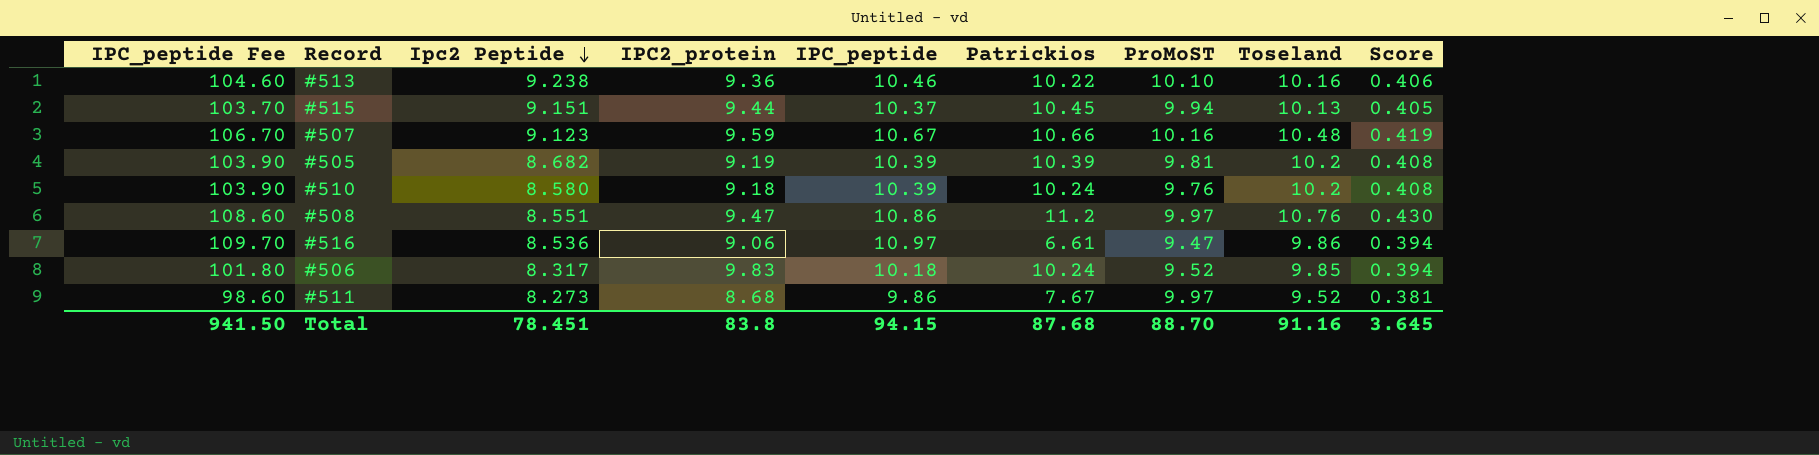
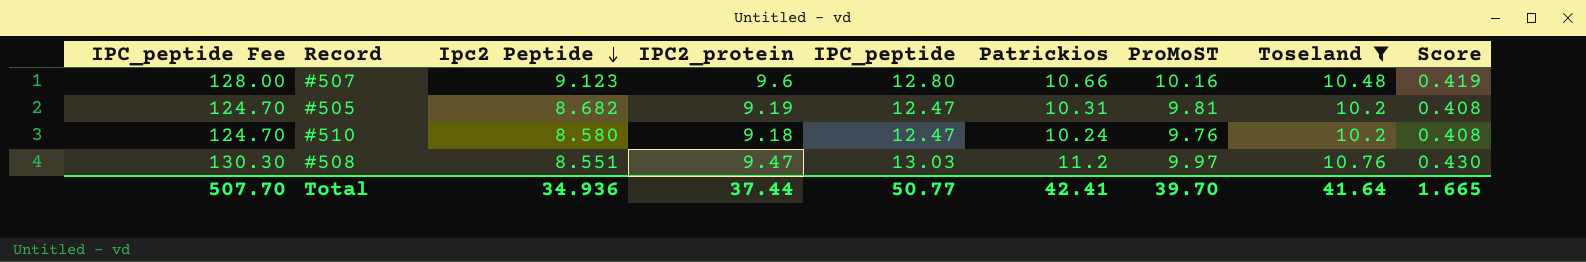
filter: none -> Toseland >= 10.2
#507 | IPC_peptide Fee: 106.70 -> 128.00
#507 | IPC2_protein: 9.59 -> 9.6
#507 | IPC_peptide: 10.67 -> 12.80
#505 | IPC_peptide Fee: 103.90 -> 124.70
#505 | IPC_peptide: 10.39 -> 12.47
#505 | Patrickios: 10.39 -> 10.31
#510 | IPC_peptide Fee: 103.90 -> 124.70
#510 | IPC_peptide: 10.39 -> 12.47
#508 | IPC_peptide Fee: 108.60 -> 130.30
#508 | IPC_peptide: 10.86 -> 13.03
Total | IPC_peptide Fee: 941.50 -> 507.70
Total | Ipc2 Peptide: 78.451 -> 34.936
Total | IPC2_protein: 83.8 -> 37.44
Total | IPC_peptide: 94.15 -> 50.77
Total | Patrickios: 87.68 -> 42.41
Total | ProMoST: 88.70 -> 39.70
Total | Toseland: 91.16 -> 41.64
Total | Score: 3.645 -> 1.665

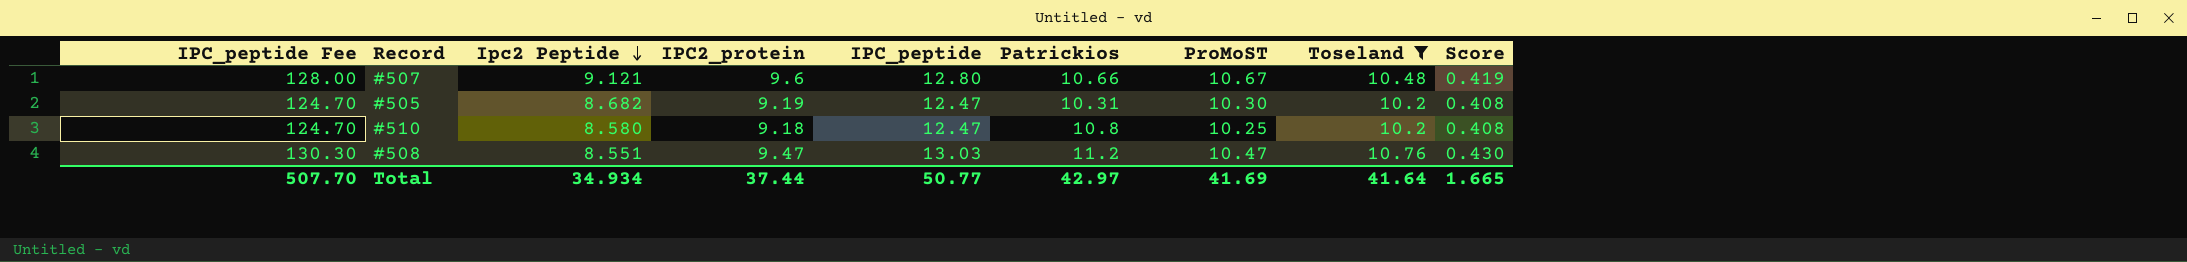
#507 | Ipc2 Peptide: 9.123 -> 9.121
#507 | ProMoST: 10.16 -> 10.67
#505 | ProMoST: 9.81 -> 10.30
#510 | Patrickios: 10.24 -> 10.8
#510 | ProMoST: 9.76 -> 10.25
#508 | ProMoST: 9.97 -> 10.47
Total | Ipc2 Peptide: 34.936 -> 34.934
Total | Patrickios: 42.41 -> 42.97
Total | ProMoST: 39.70 -> 41.69

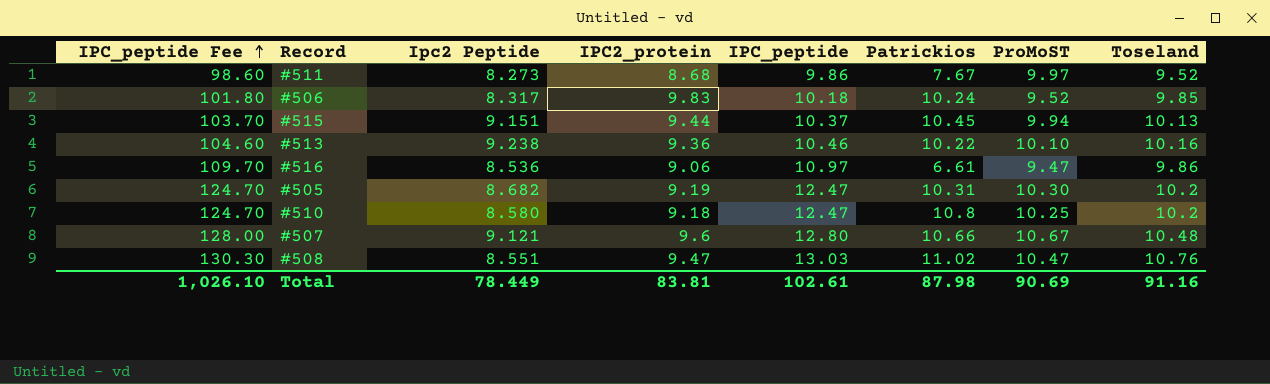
filter: Toseland >= 10.2 -> none
row order: Ipc2 Peptide descending -> IPC_peptide Fee ascending
column Score | formula: [Toseland] * 0.04 -> none
#508 | Patrickios: 11.2 -> 11.02
Total | IPC_peptide Fee: 507.70 -> 1,026.10
Total | Ipc2 Peptide: 34.934 -> 78.449
Total | IPC2_protein: 37.44 -> 83.81
Total | IPC_peptide: 50.77 -> 102.61
Total | Patrickios: 42.97 -> 87.98
Total | ProMoST: 41.69 -> 90.69
Total | Toseland: 41.64 -> 91.16

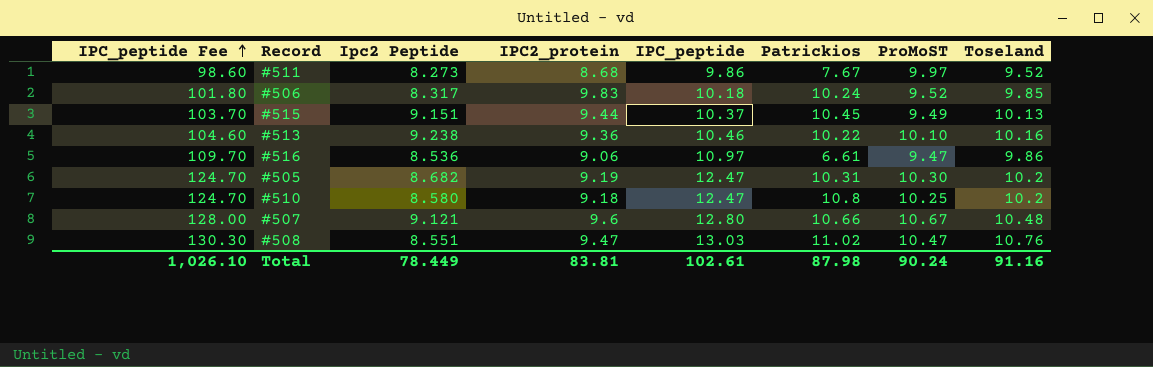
#515 | ProMoST: 9.94 -> 9.49
Total | ProMoST: 90.69 -> 90.24

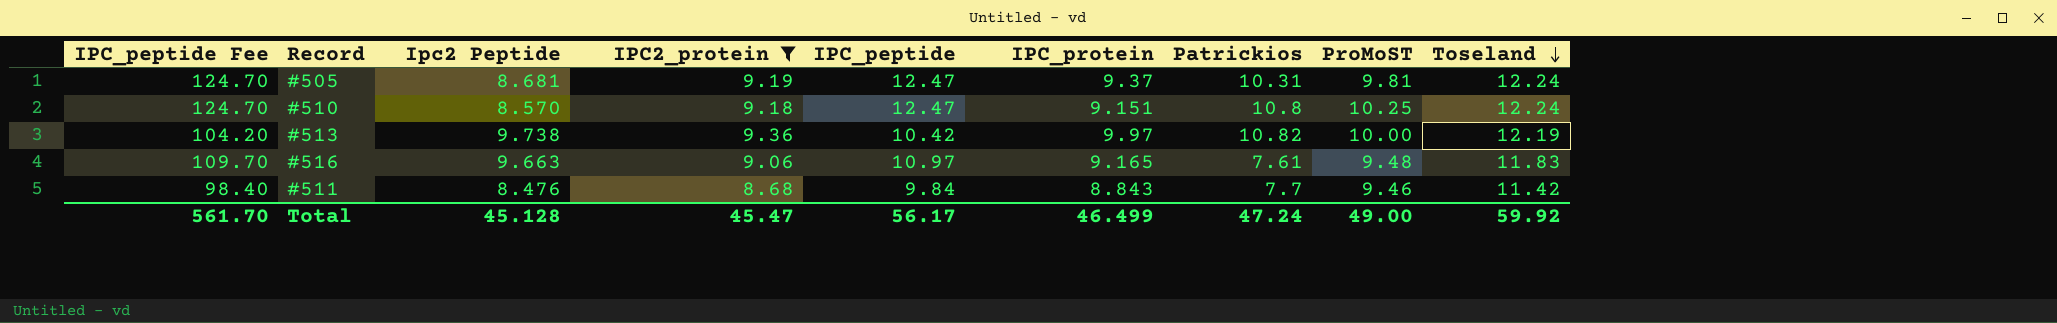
filter: none -> IPC2_protein <= 9.36
row order: IPC_peptide Fee ascending -> Toseland descending
column IPC_protein | position: none -> 6
#505 | Ipc2 Peptide: 8.682 -> 8.681
#505 | ProMoST: 10.30 -> 9.81
#505 | Toseland: 10.2 -> 12.24
#510 | Ipc2 Peptide: 8.580 -> 8.570
#510 | Toseland: 10.2 -> 12.24
#513 | IPC_peptide Fee: 104.60 -> 104.20
#513 | Ipc2 Peptide: 9.238 -> 9.738
#513 | IPC_peptide: 10.46 -> 10.42
#513 | Patrickios: 10.22 -> 10.82
#513 | ProMoST: 10.10 -> 10.00
#513 | Toseland: 10.16 -> 12.19
#516 | Ipc2 Peptide: 8.536 -> 9.663
#516 | Patrickios: 6.61 -> 7.61
#516 | ProMoST: 9.47 -> 9.48
#516 | Toseland: 9.86 -> 11.83
#511 | IPC_peptide Fee: 98.60 -> 98.40
#511 | Ipc2 Peptide: 8.273 -> 8.476
#511 | IPC_peptide: 9.86 -> 9.84
#511 | Patrickios: 7.67 -> 7.7
#511 | ProMoST: 9.97 -> 9.46
#511 | Toseland: 9.52 -> 11.42
Total | IPC_peptide Fee: 1,026.10 -> 561.70
Total | Ipc2 Peptide: 78.449 -> 45.128
Total | IPC2_protein: 83.81 -> 45.47
Total | IPC_peptide: 102.61 -> 56.17
Total | Patrickios: 87.98 -> 47.24
Total | ProMoST: 90.24 -> 49.00
Total | Toseland: 91.16 -> 59.92

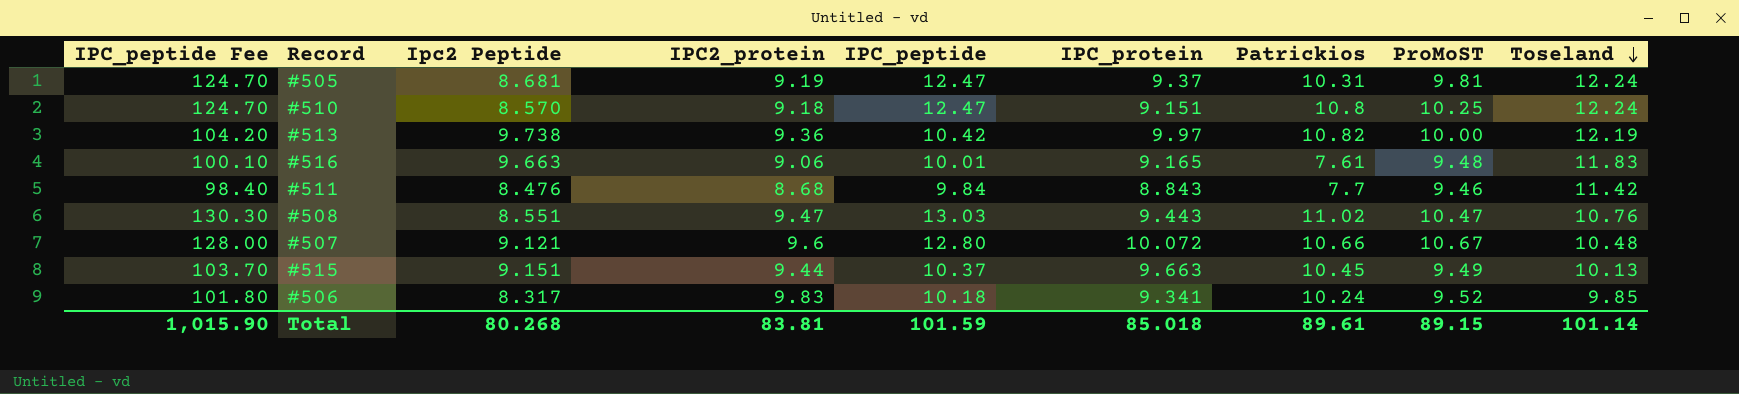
filter: IPC2_protein <= 9.36 -> none
#516 | IPC_peptide Fee: 109.70 -> 100.10
#516 | IPC_peptide: 10.97 -> 10.01
Total | IPC_peptide Fee: 561.70 -> 1,015.90
Total | Ipc2 Peptide: 45.128 -> 80.268
Total | IPC2_protein: 45.47 -> 83.81
Total | IPC_peptide: 56.17 -> 101.59
Total | IPC_protein: 46.499 -> 85.018
Total | Patrickios: 47.24 -> 89.61
Total | ProMoST: 49.00 -> 89.15
Total | Toseland: 59.92 -> 101.14

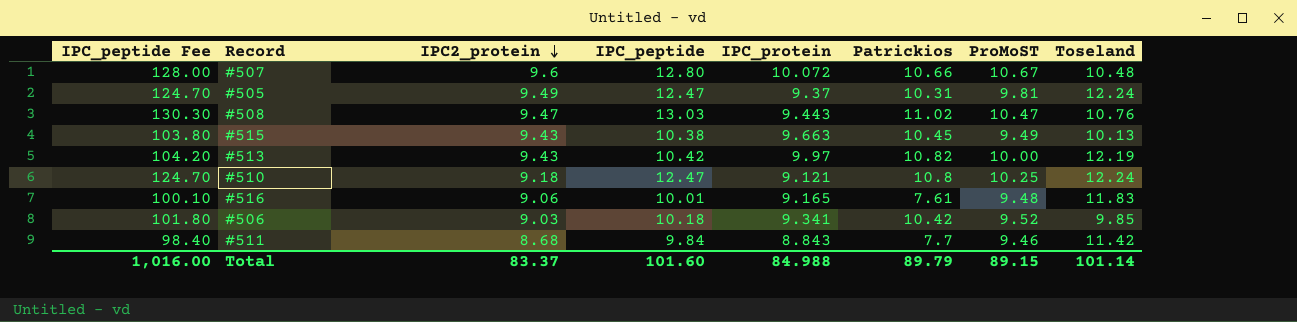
row order: Toseland descending -> IPC2_protein descending
column Ipc2 Peptide | position: 3 -> none
#505 | IPC2_protein: 9.19 -> 9.49
#515 | IPC_peptide Fee: 103.70 -> 103.80
#515 | IPC2_protein: 9.44 -> 9.43
#515 | IPC_peptide: 10.37 -> 10.38
#513 | IPC2_protein: 9.36 -> 9.43
#510 | IPC_protein: 9.151 -> 9.121
#506 | IPC2_protein: 9.83 -> 9.03
#506 | Patrickios: 10.24 -> 10.42
Total | IPC_peptide Fee: 1,015.90 -> 1,016.00
Total | IPC2_protein: 83.81 -> 83.37
Total | IPC_peptide: 101.59 -> 101.60
Total | IPC_protein: 85.018 -> 84.988
Total | Patrickios: 89.61 -> 89.79

